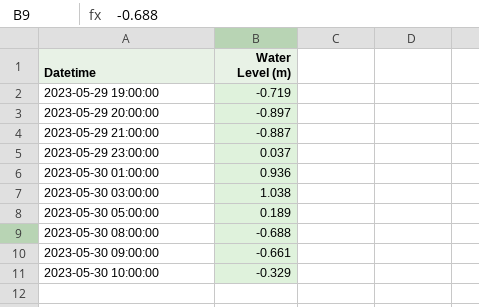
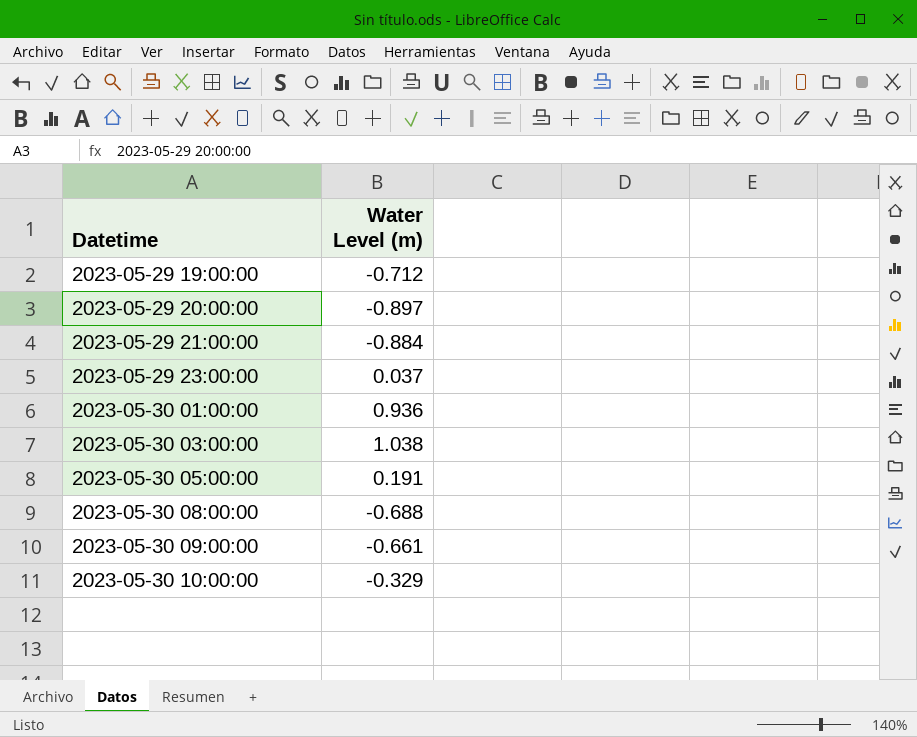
2023-05-29 19:00:00 | Water Level (m): -0.719 -> -0.712
2023-05-29 21:00:00 | Water Level (m): -0.887 -> -0.884
2023-05-30 05:00:00 | Water Level (m): 0.189 -> 0.191

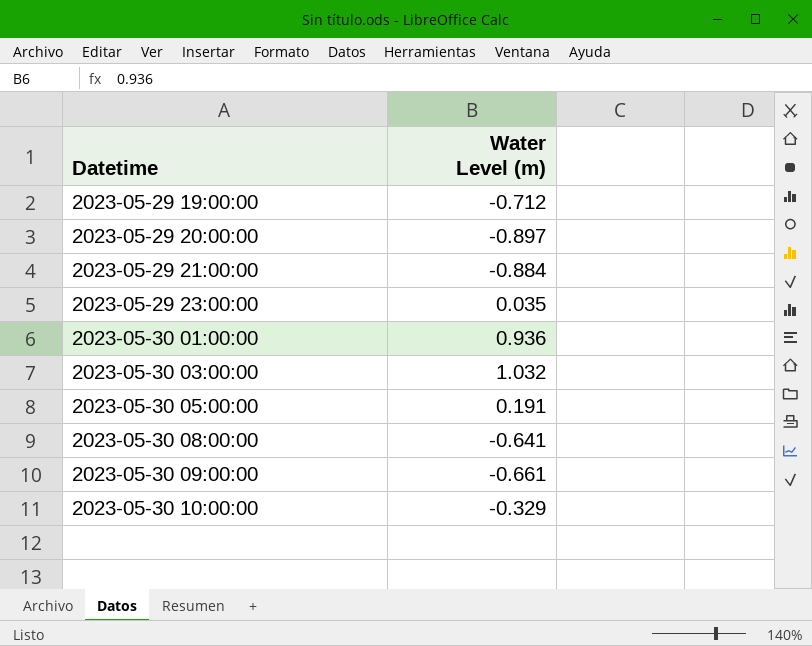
2023-05-29 23:00:00 | Water Level (m): 0.037 -> 0.035
2023-05-30 03:00:00 | Water Level (m): 1.038 -> 1.032
2023-05-30 08:00:00 | Water Level (m): -0.688 -> -0.641

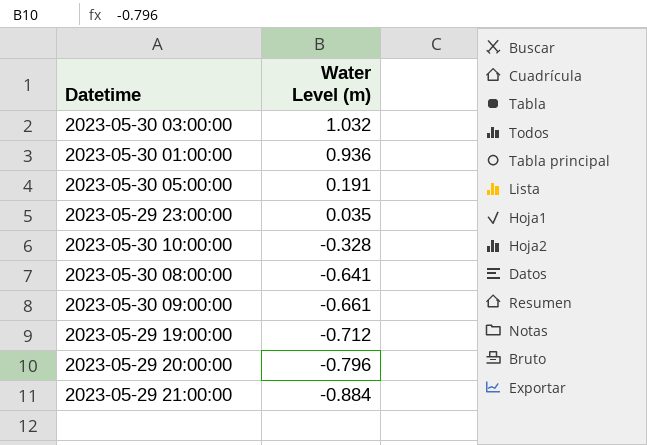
row order: Datetime ascending -> Water Level (m) descending
2023-05-30 10:00:00 | Water Level (m): -0.329 -> -0.328
2023-05-29 20:00:00 | Water Level (m): -0.897 -> -0.796

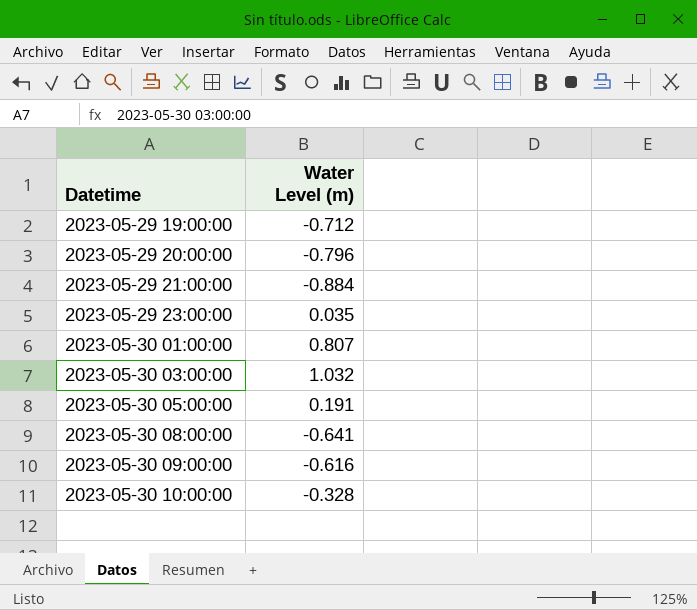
row order: Water Level (m) descending -> Datetime ascending
2023-05-30 01:00:00 | Water Level (m): 0.936 -> 0.807
2023-05-30 09:00:00 | Water Level (m): -0.661 -> -0.616

